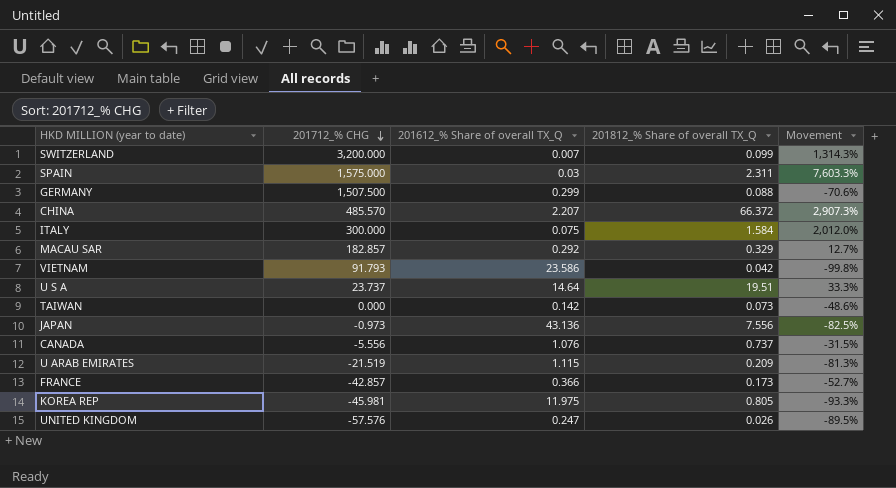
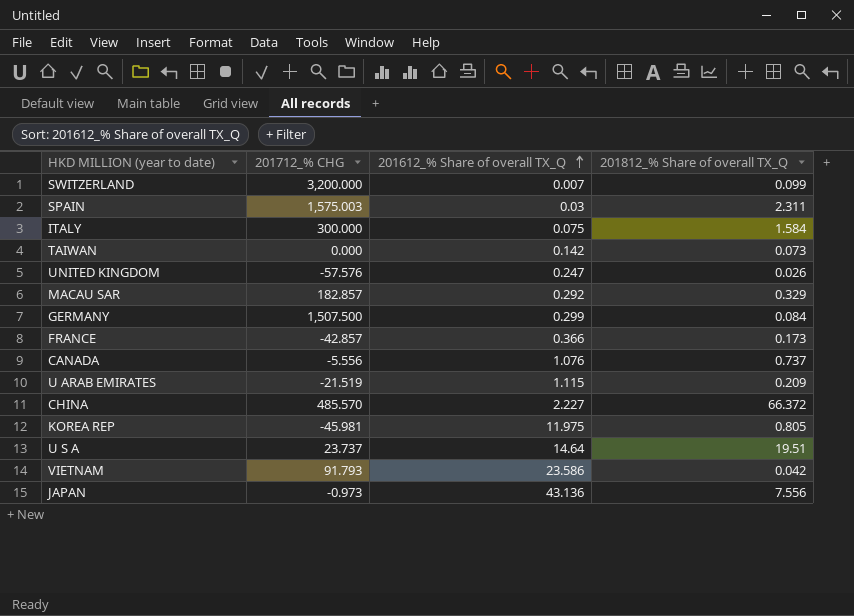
row order: 201712_% CHG descending -> 201612_% Share of overall TX_Q ascending
column Movement | formula: ([201812_% Share of overall TX_Q] - [201612_% Share of overall TX_Q]) / [201612_% Share of overall TX_Q] -> none
SPAIN | 201712_% CHG: 1,575.000 -> 1,575.003
GERMANY | 201812_% Share of overall TX_Q: 0.088 -> 0.084
CHINA | 201612_% Share of overall TX_Q: 2.207 -> 2.227

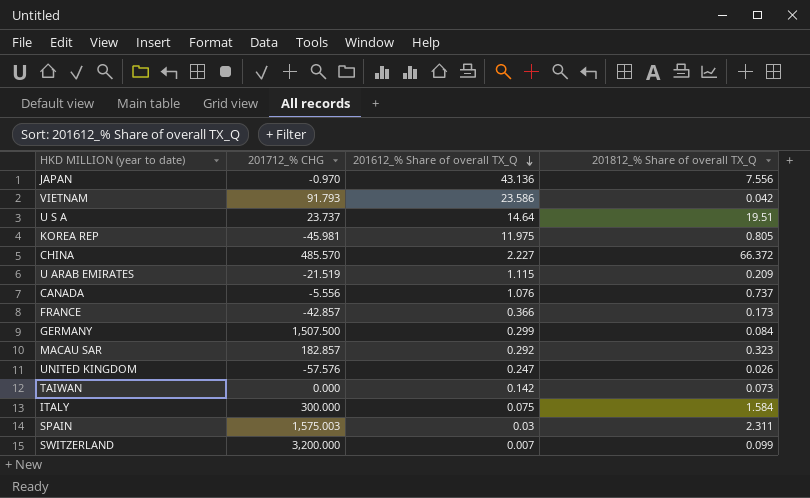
row order: 201612_% Share of overall TX_Q ascending -> 201612_% Share of overall TX_Q descending
JAPAN | 201712_% CHG: -0.973 -> -0.970
MACAU SAR | 201812_% Share of overall TX_Q: 0.329 -> 0.323

